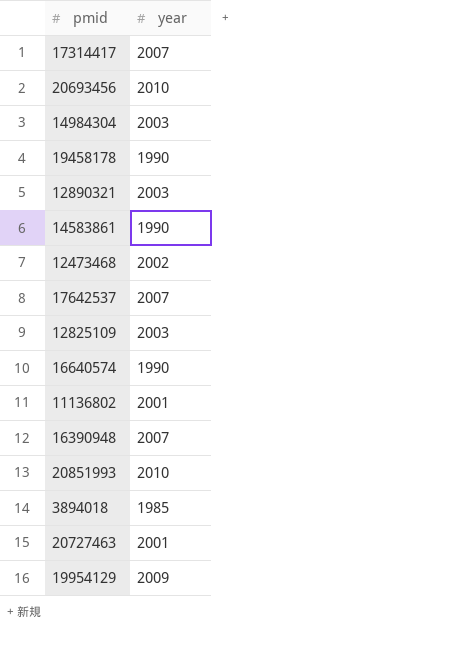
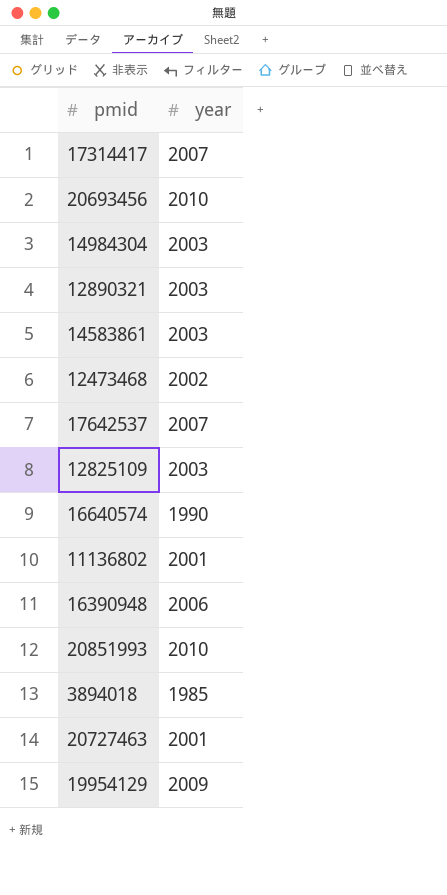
row 19458178: 1990 -> none
14583861 | year: 1990 -> 2003
16390948 | year: 2007 -> 2006

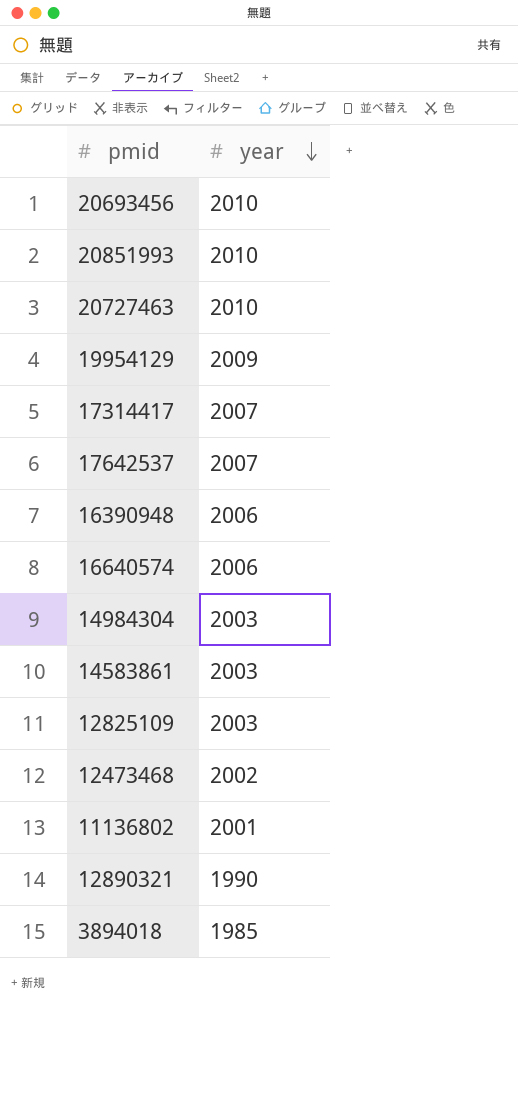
row order: none -> year descending
20727463 | year: 2001 -> 2010
16640574 | year: 1990 -> 2006
12890321 | year: 2003 -> 1990

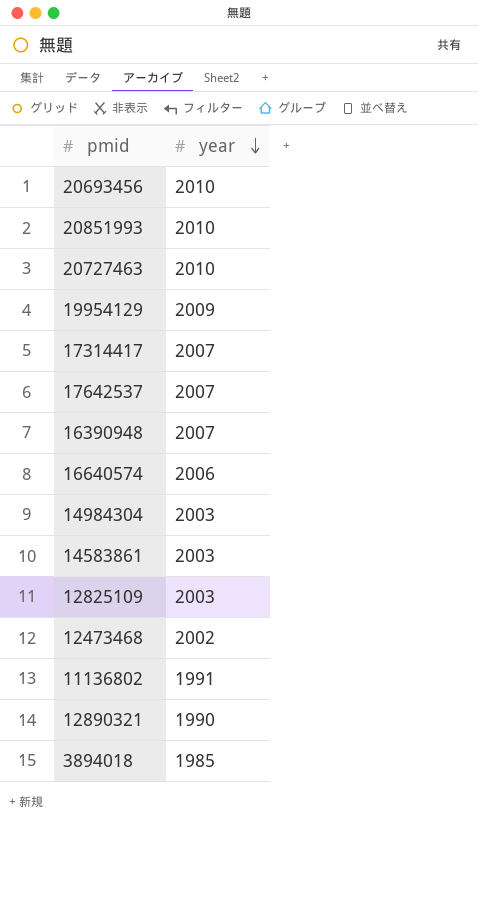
16390948 | year: 2006 -> 2007
11136802 | year: 2001 -> 1991

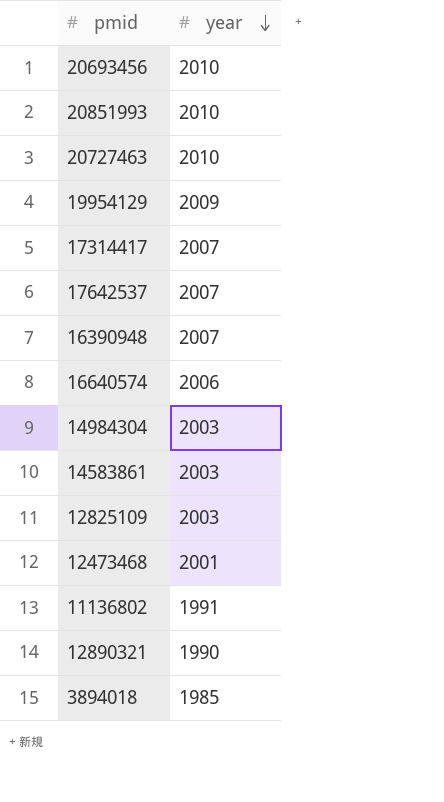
12473468 | year: 2002 -> 2001

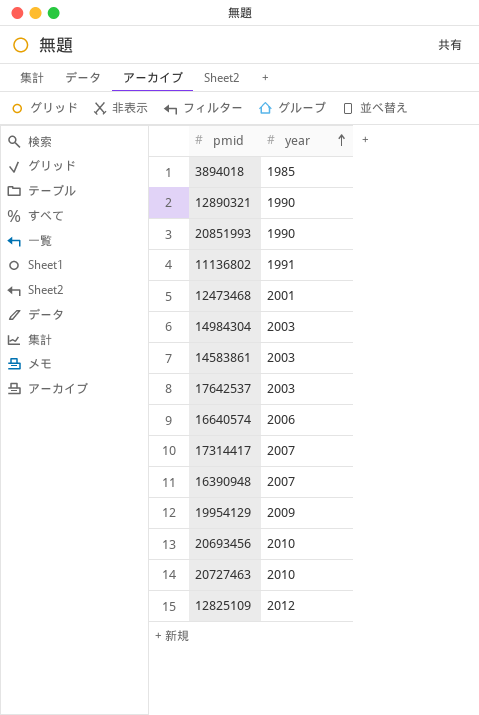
row order: year descending -> year ascending
20851993 | year: 2010 -> 1990
17642537 | year: 2007 -> 2003
12825109 | year: 2003 -> 2012

